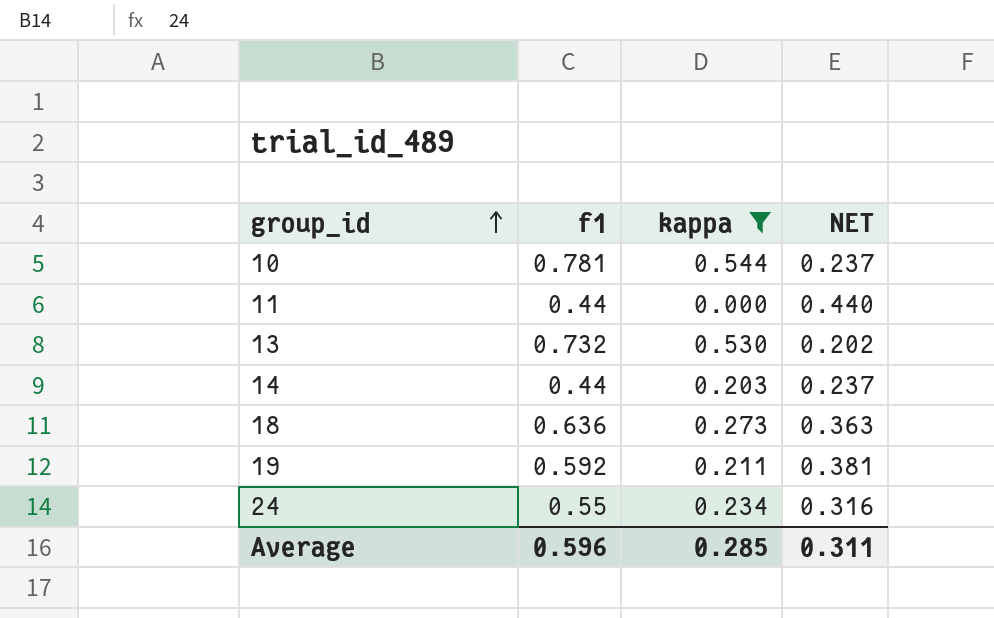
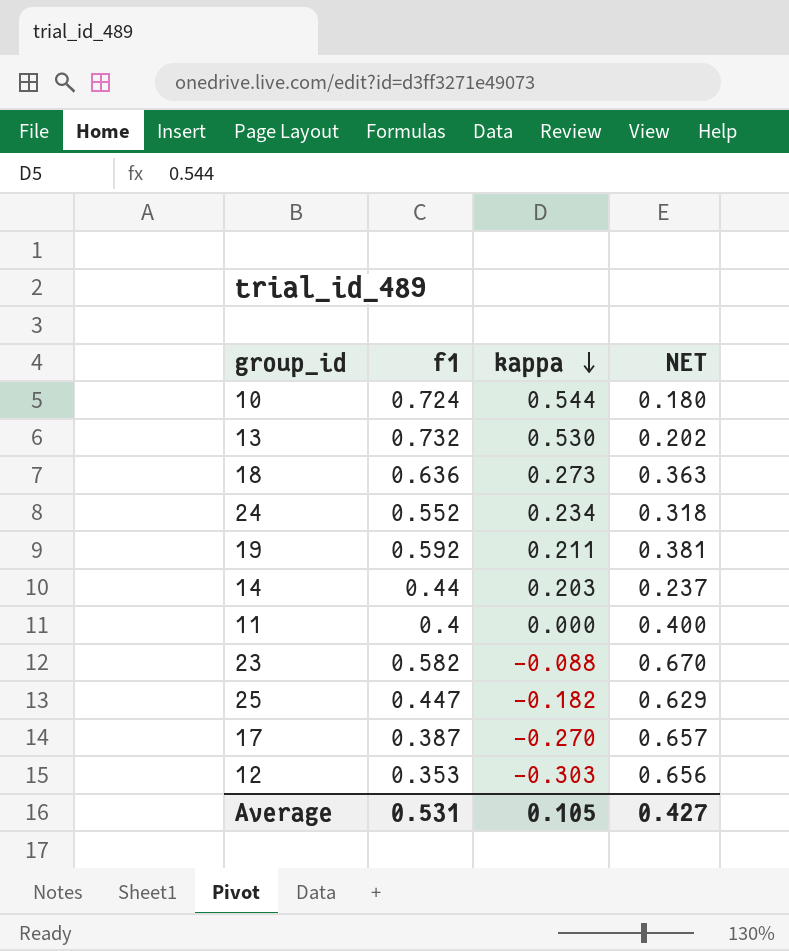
filter: kappa >= 0.000 -> none
row order: group_id ascending -> kappa descending
10 | f1: 0.781 -> 0.724
10 | NET: 0.237 -> 0.180
24 | f1: 0.55 -> 0.552
24 | NET: 0.316 -> 0.318
11 | f1: 0.44 -> 0.4
11 | NET: 0.440 -> 0.400
Average | f1: 0.596 -> 0.531
Average | kappa: 0.285 -> 0.105
Average | NET: 0.311 -> 0.427

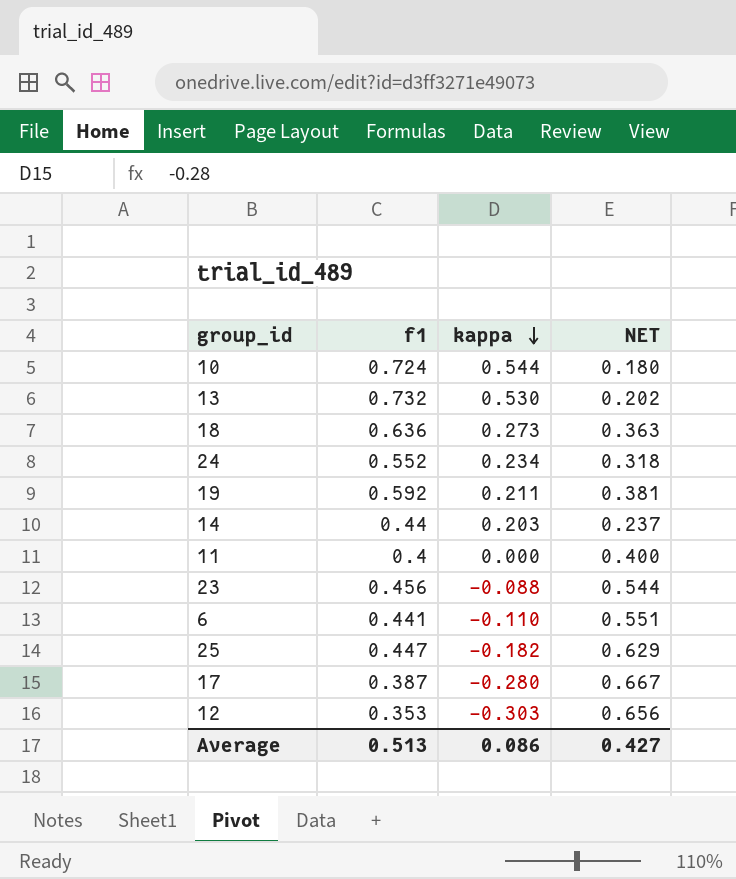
23 | f1: 0.582 -> 0.456
23 | NET: 0.670 -> 0.544
row 6: none -> 0.441 | -0.110 | 0.551
17 | kappa: -0.270 -> -0.280
17 | NET: 0.657 -> 0.667
Average | f1: 0.531 -> 0.513
Average | kappa: 0.105 -> 0.086

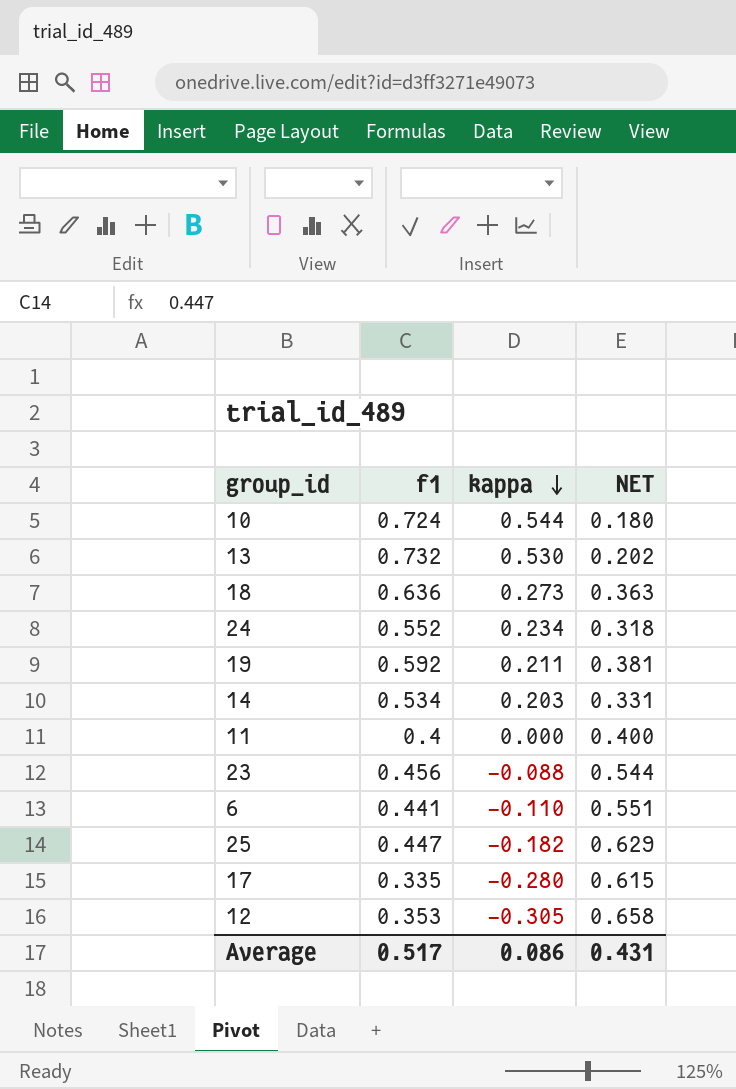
14 | f1: 0.44 -> 0.534
14 | NET: 0.237 -> 0.331
17 | f1: 0.387 -> 0.335
17 | NET: 0.667 -> 0.615
12 | kappa: -0.303 -> -0.305
12 | NET: 0.656 -> 0.658
Average | f1: 0.513 -> 0.517
Average | NET: 0.427 -> 0.431

